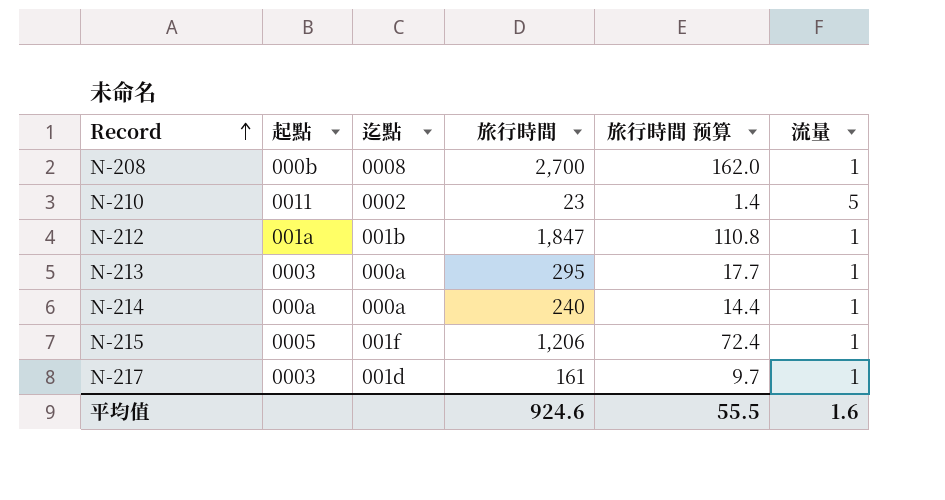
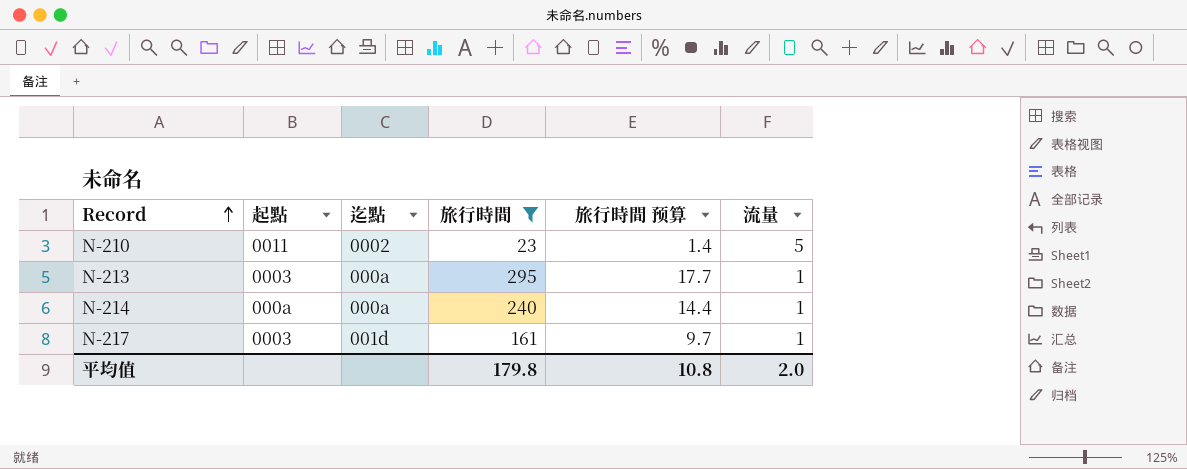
filter: none -> 旅行時間 <= 295
平均值 | 旅行時間: 924.6 -> 179.8
平均值 | 旅行時間 预算: 55.5 -> 10.8
平均值 | 流量: 1.6 -> 2.0

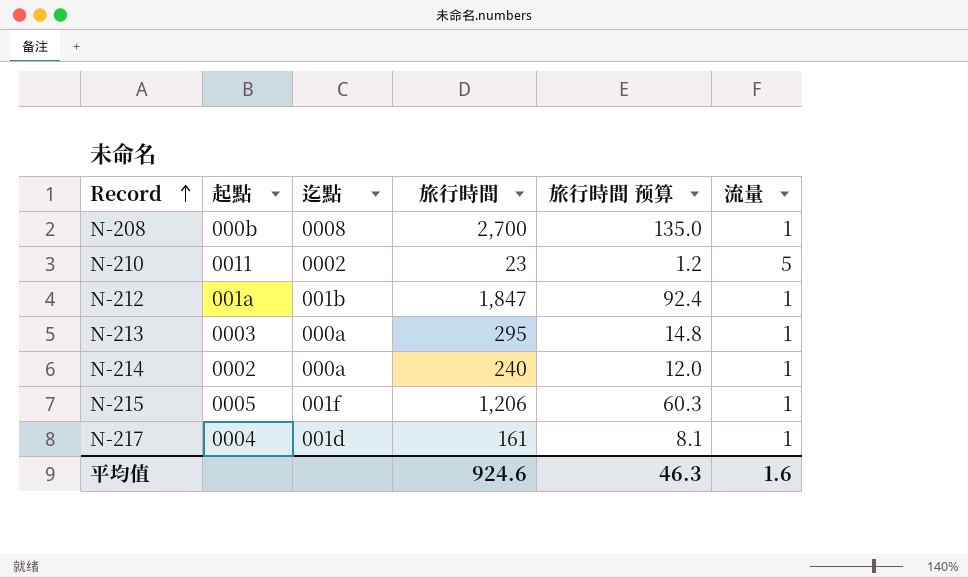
filter: 旅行時間 <= 295 -> none
column 旅行時間 预算 | formula: [旅行時間] * 0.06 -> [旅行時間] * 0.05
N-214 | 起點: 000a -> 0002
N-217 | 起點: 0003 -> 0004
平均值 | 旅行時間: 179.8 -> 924.6
平均值 | 旅行時間 预算: 10.8 -> 46.3
平均值 | 流量: 2.0 -> 1.6

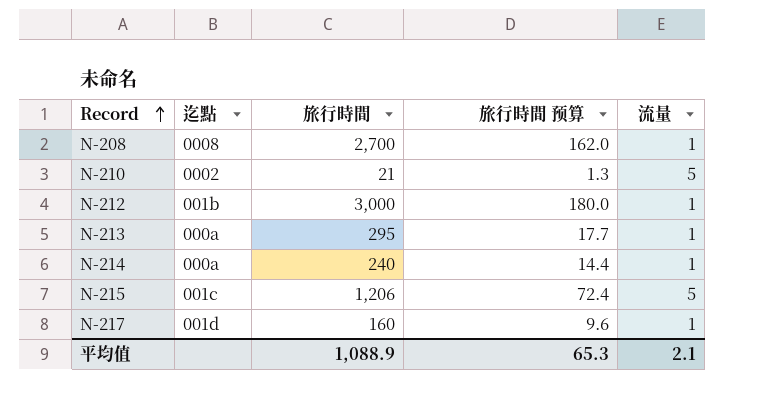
column 起點 | position: 2 -> none
column 旅行時間 预算 | formula: [旅行時間] * 0.05 -> [旅行時間] * 0.06
N-210 | 旅行時間: 23 -> 21
N-212 | 旅行時間: 1,847 -> 3,000
N-215 | 迄點: 001f -> 001c
N-215 | 流量: 1 -> 5
N-217 | 旅行時間: 161 -> 160
平均值 | 旅行時間: 924.6 -> 1,088.9
平均值 | 旅行時間 预算: 46.3 -> 65.3
平均值 | 流量: 1.6 -> 2.1

